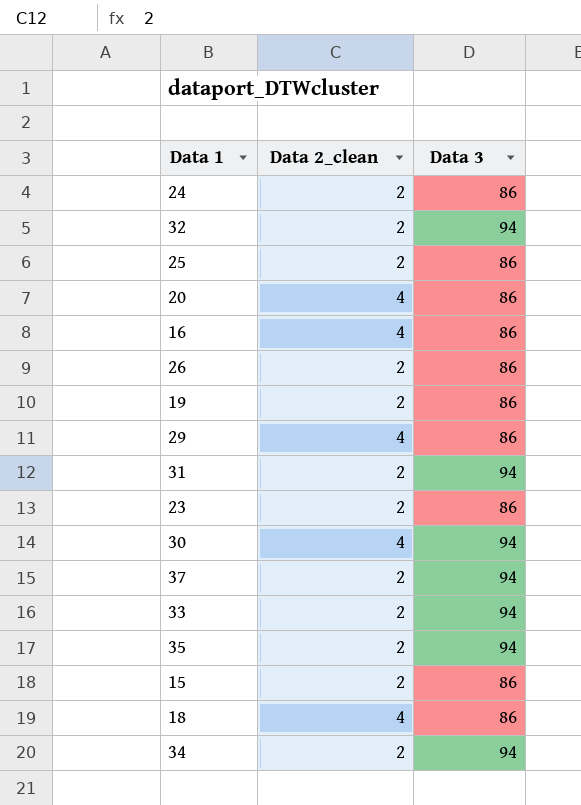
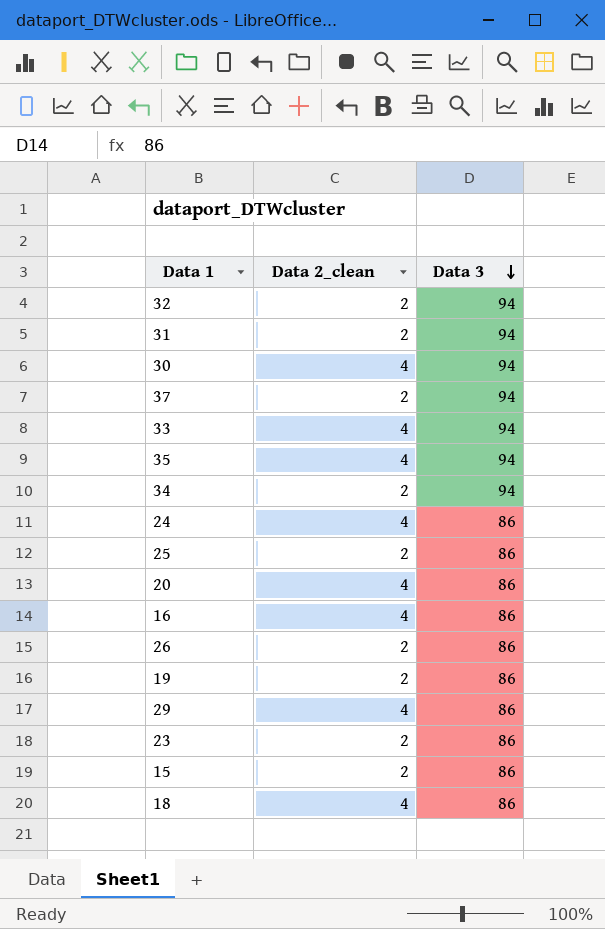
row order: none -> Data 3 descending
33 | Data 2_clean: 2 -> 4
35 | Data 2_clean: 2 -> 4
24 | Data 2_clean: 2 -> 4

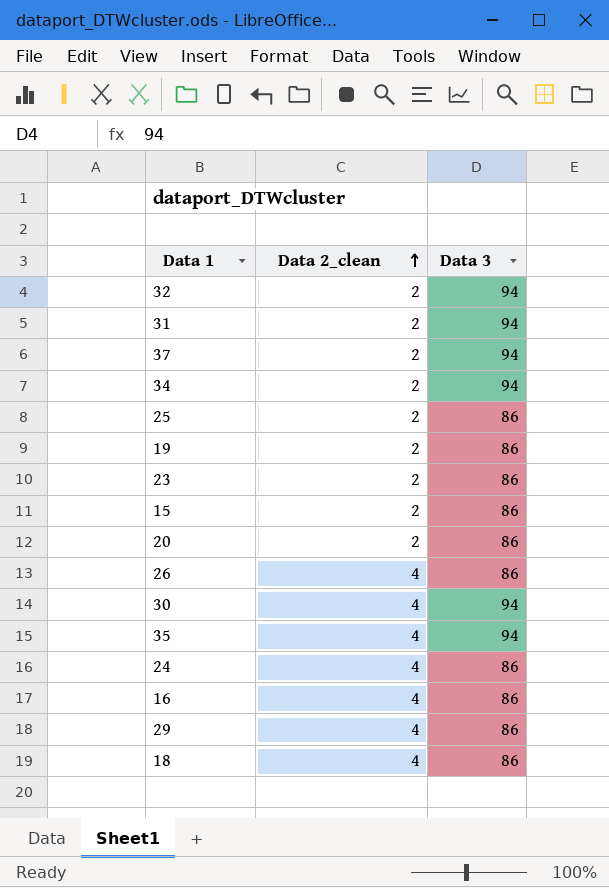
row order: Data 3 descending -> Data 2_clean ascending
row 33: 4 | 94 -> none
20 | Data 2_clean: 4 -> 2
26 | Data 2_clean: 2 -> 4

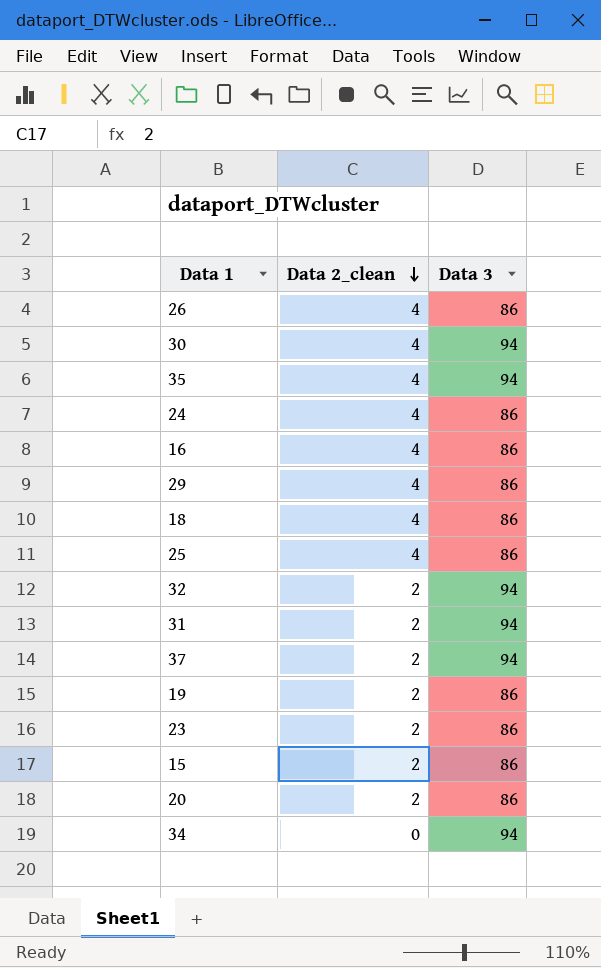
row order: Data 2_clean ascending -> Data 2_clean descending
25 | Data 2_clean: 2 -> 4
34 | Data 2_clean: 2 -> 0

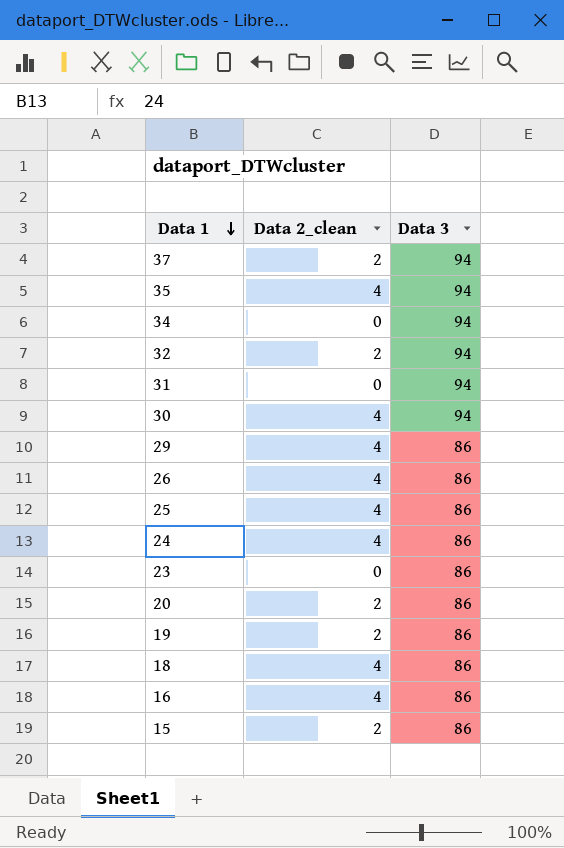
row order: Data 2_clean descending -> Data 1 descending
31 | Data 2_clean: 2 -> 0
23 | Data 2_clean: 2 -> 0

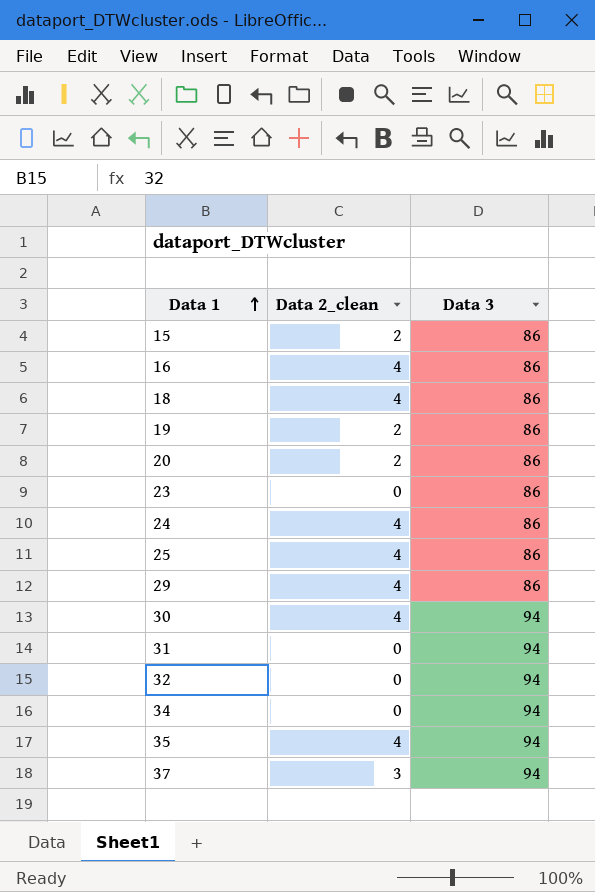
row order: Data 1 descending -> Data 1 ascending
row 26: 4 | 86 -> none
32 | Data 2_clean: 2 -> 0
37 | Data 2_clean: 2 -> 3

